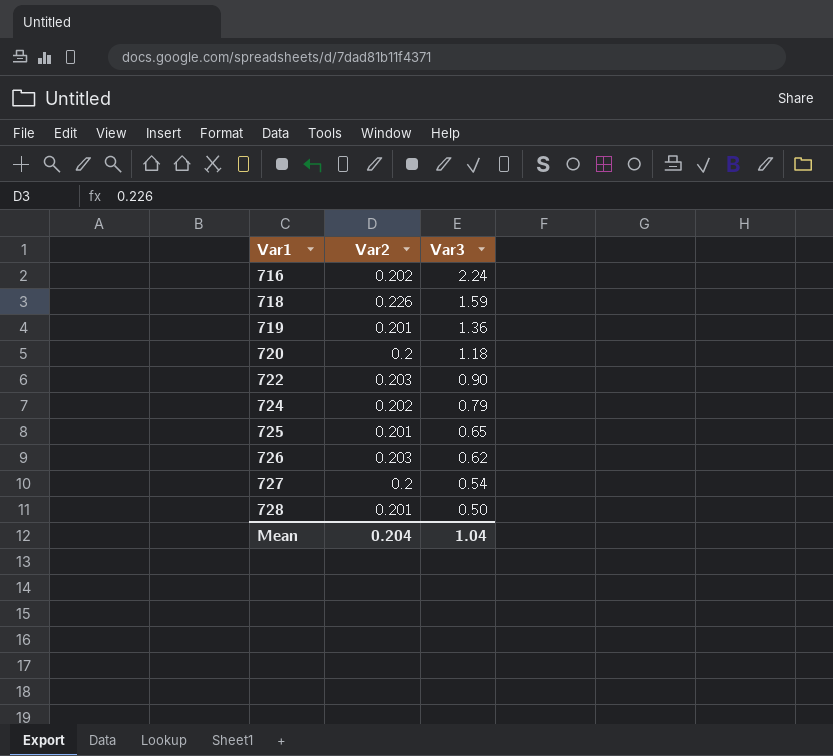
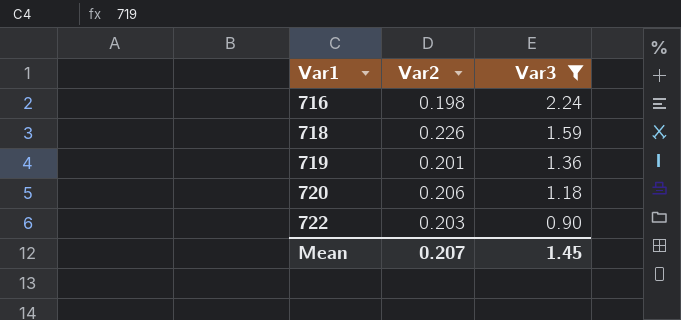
filter: none -> Var3 >= 0.90
716 | Var2: 0.202 -> 0.198
720 | Var2: 0.2 -> 0.206
Mean | Var2: 0.204 -> 0.207
Mean | Var3: 1.04 -> 1.45

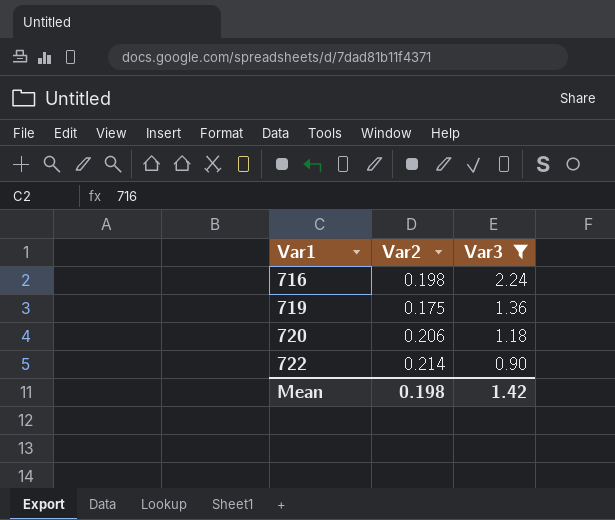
row 718: 0.226 | 1.59 -> none
719 | Var2: 0.201 -> 0.175
722 | Var2: 0.203 -> 0.214
Mean | Var2: 0.207 -> 0.198
Mean | Var3: 1.45 -> 1.42

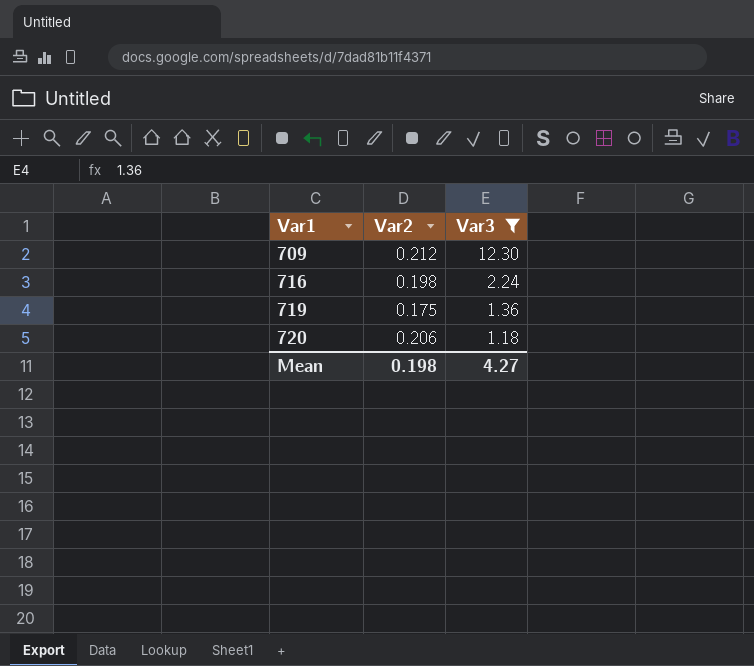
row 722: 0.214 | 0.90 -> none
row 709: none -> 0.212 | 12.30
Mean | Var3: 1.42 -> 4.27

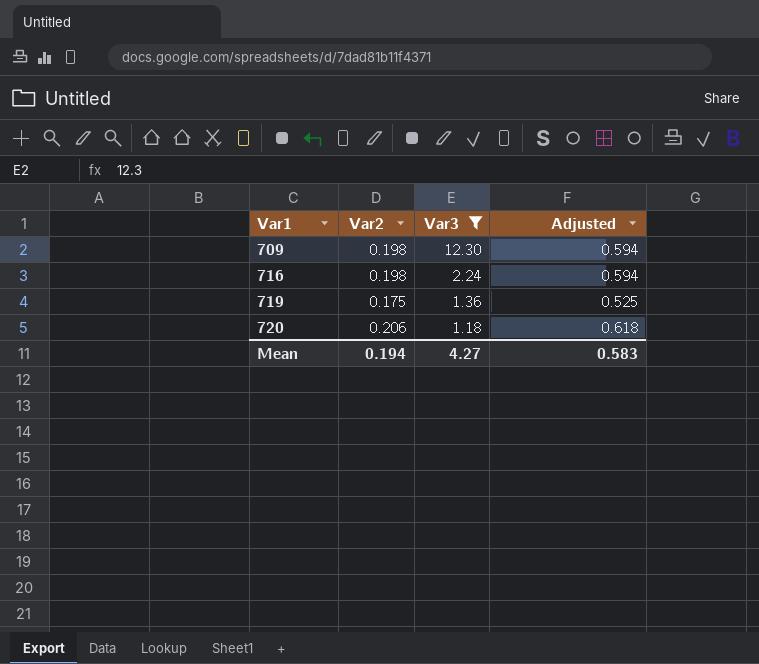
column Adjusted | formula: none -> [Var2] * 3
709 | Var2: 0.212 -> 0.198
Mean | Var2: 0.198 -> 0.194

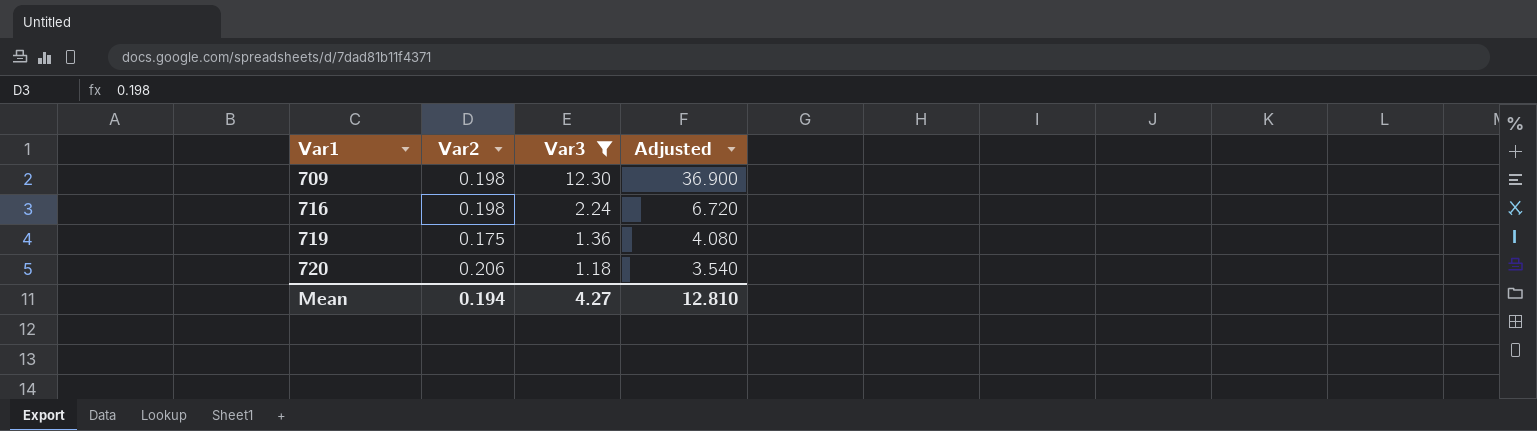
column Adjusted | formula: [Var2] * 3 -> [Var3] * 3
Mean | Adjusted: 0.583 -> 12.810

